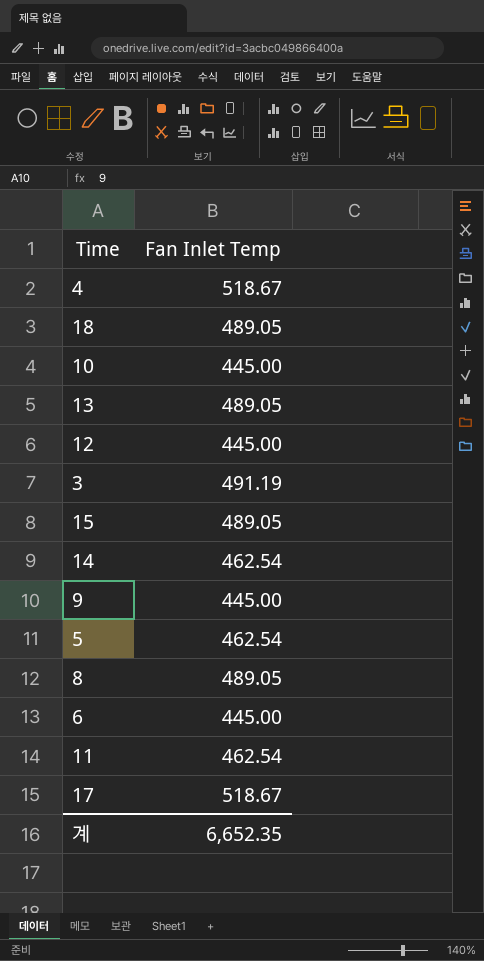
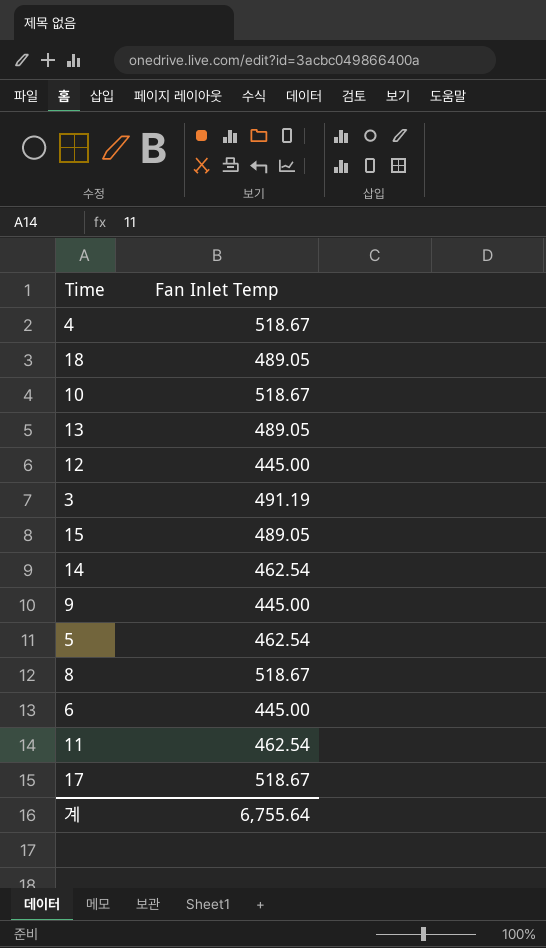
10 | Fan Inlet Temp: 445.00 -> 518.67
8 | Fan Inlet Temp: 489.05 -> 518.67
계 | Fan Inlet Temp: 6,652.35 -> 6,755.64

